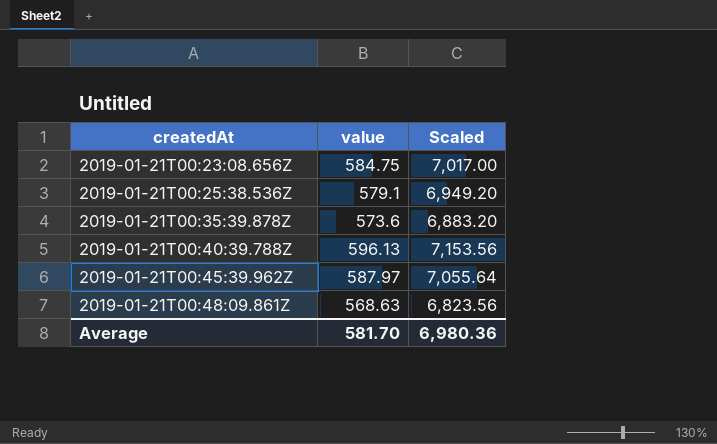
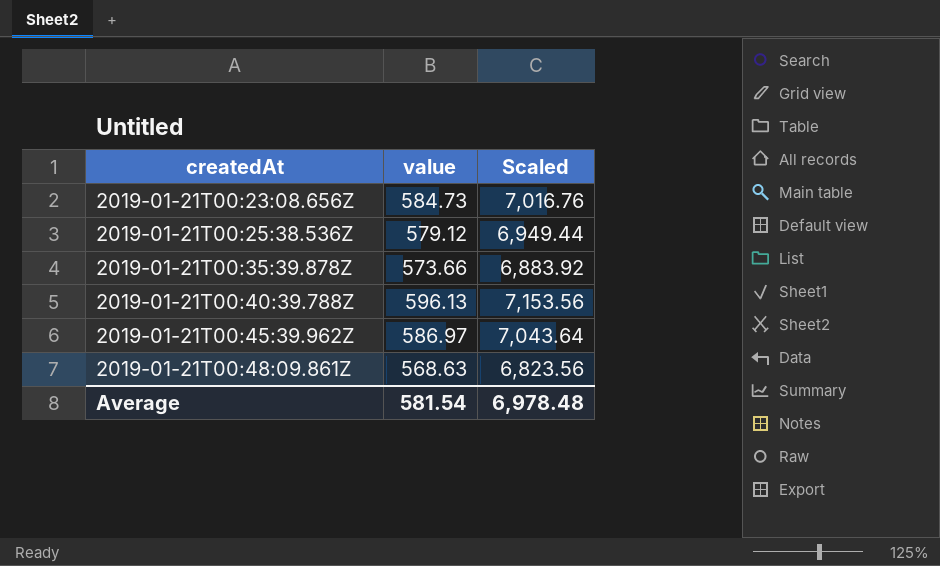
2019-01-21T00:23:08.656Z | value: 584.75 -> 584.73
2019-01-21T00:23:08.656Z | Scaled: 7,017.00 -> 7,016.76
2019-01-21T00:25:38.536Z | value: 579.1 -> 579.12
2019-01-21T00:25:38.536Z | Scaled: 6,949.20 -> 6,949.44
2019-01-21T00:35:39.878Z | value: 573.6 -> 573.66
2019-01-21T00:35:39.878Z | Scaled: 6,883.20 -> 6,883.92
2019-01-21T00:45:39.962Z | value: 587.97 -> 586.97
2019-01-21T00:45:39.962Z | Scaled: 7,055.64 -> 7,043.64
Average | value: 581.70 -> 581.54
Average | Scaled: 6,980.36 -> 6,978.48

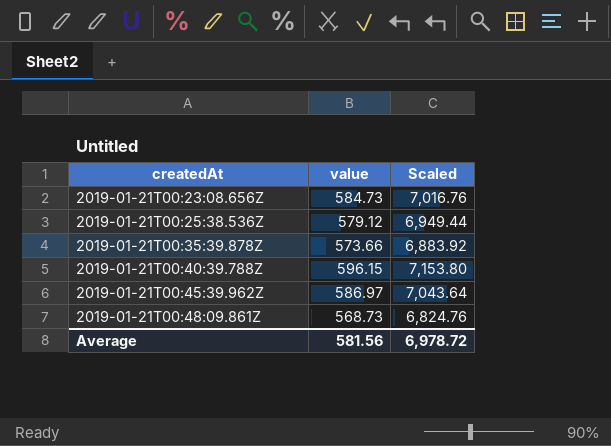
2019-01-21T00:40:39.788Z | value: 596.13 -> 596.15
2019-01-21T00:40:39.788Z | Scaled: 7,153.56 -> 7,153.80
2019-01-21T00:48:09.861Z | value: 568.63 -> 568.73
2019-01-21T00:48:09.861Z | Scaled: 6,823.56 -> 6,824.76
Average | value: 581.54 -> 581.56
Average | Scaled: 6,978.48 -> 6,978.72

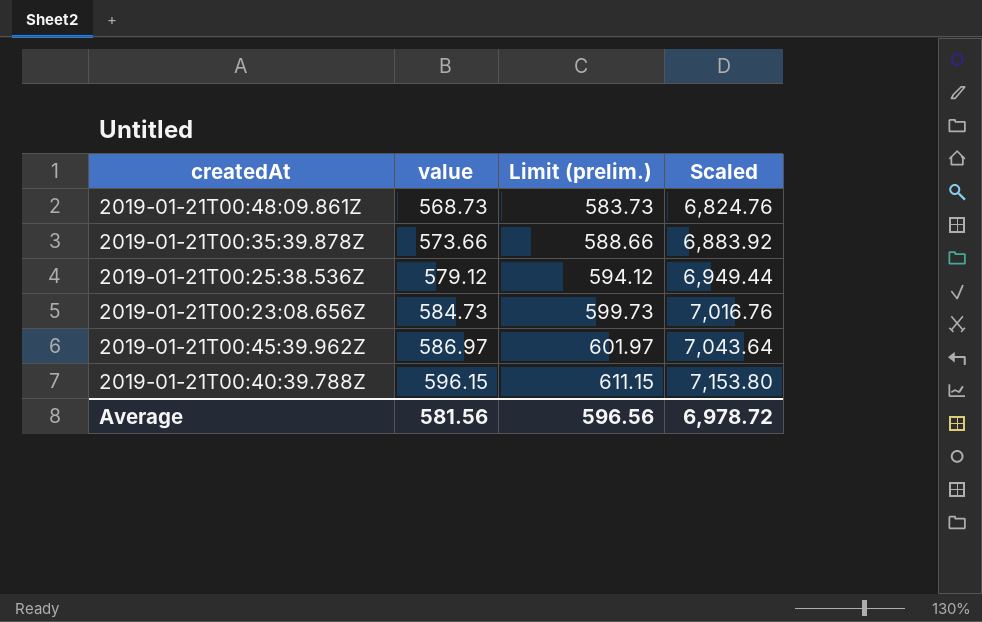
row order: createdAt ascending -> value ascending
column Limit (prelim.) | formula: none -> [value] + 15

